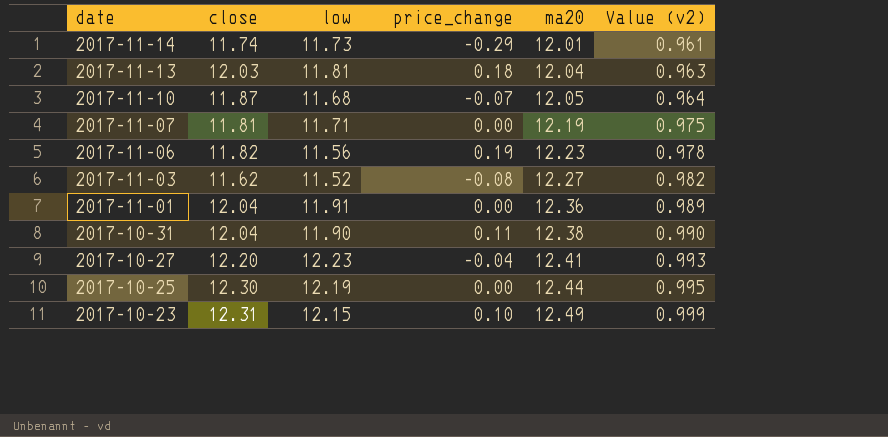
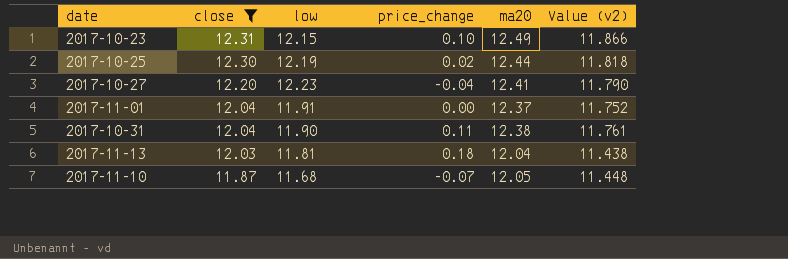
filter: none -> close >= 11.87
row order: date descending -> close descending
column Value (v2) | formula: [ma20] * 0.08 -> [ma20] * 0.95
2017-10-25 | price_change: 0.00 -> 0.02
2017-11-01 | ma20: 12.36 -> 12.37

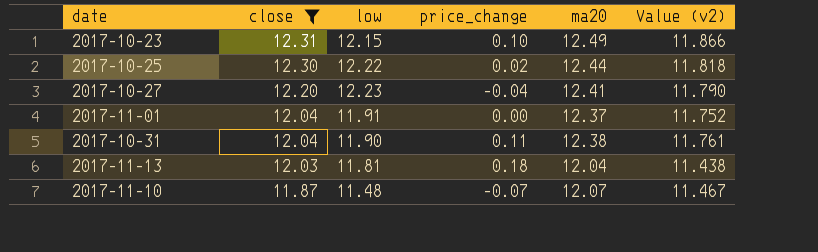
2017-10-25 | low: 12.19 -> 12.22
2017-11-10 | low: 11.68 -> 11.48
2017-11-10 | ma20: 12.05 -> 12.07
2017-11-10 | Value (v2): 11.448 -> 11.467

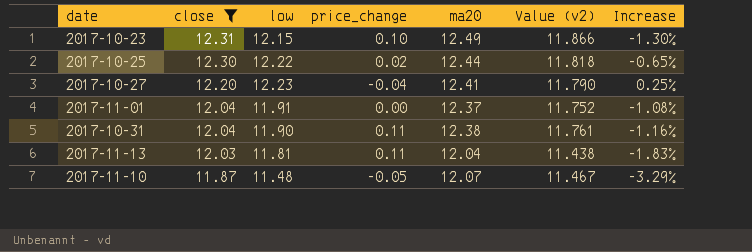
column Increase | formula: none -> ([low] - [close]) / [close]
2017-11-13 | price_change: 0.18 -> 0.11
2017-11-10 | price_change: -0.07 -> -0.05

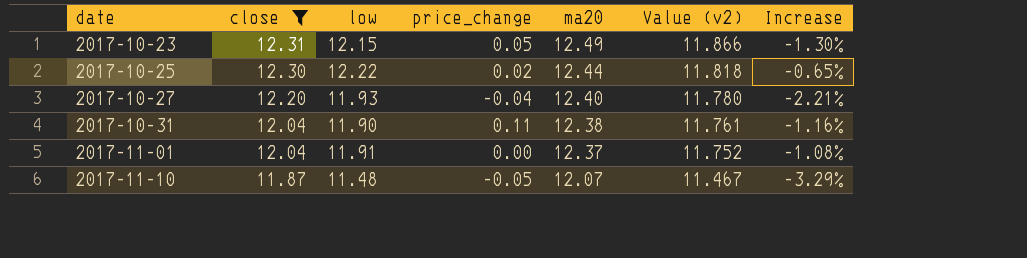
row order: close descending -> date ascending
row 2017-11-13: 12.03 | 11.81 | 0.11 | 12.04 | 11.438 | -1.83% -> none
2017-10-23 | price_change: 0.10 -> 0.05
2017-10-27 | low: 12.23 -> 11.93
2017-10-27 | ma20: 12.41 -> 12.40
2017-10-27 | Value (v2): 11.790 -> 11.780
2017-10-27 | Increase: 0.25% -> -2.21%

